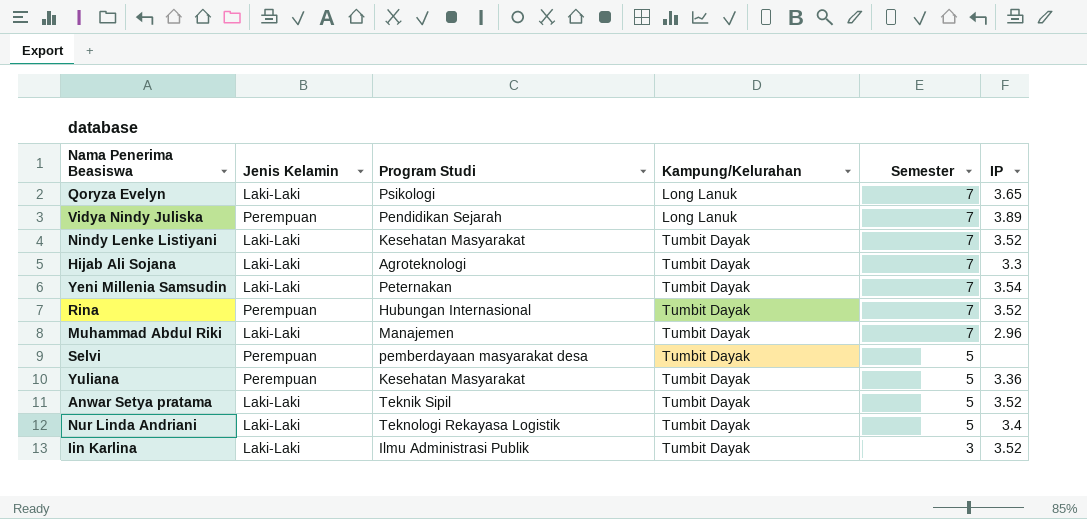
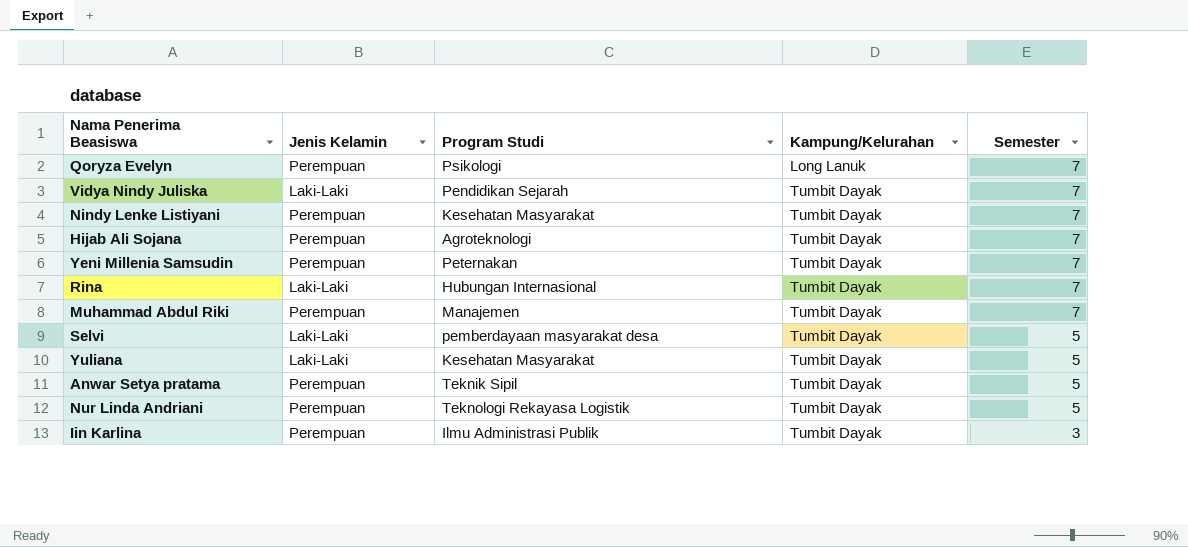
column IP | position: 6 -> none
Qoryza Evelyn | Jenis Kelamin: Laki-Laki -> Perempuan
Vidya Nindy Juliska | Jenis Kelamin: Perempuan -> Laki-Laki
Vidya Nindy Juliska | Kampung/Kelurahan: Long Lanuk -> Tumbit Dayak
Nindy Lenke Listiyani | Jenis Kelamin: Laki-Laki -> Perempuan
Hijab Ali Sojana | Jenis Kelamin: Laki-Laki -> Perempuan
Yeni Millenia Samsudin | Jenis Kelamin: Laki-Laki -> Perempuan
Rina | Jenis Kelamin: Perempuan -> Laki-Laki
Muhammad Abdul Riki | Jenis Kelamin: Laki-Laki -> Perempuan
Selvi | Jenis Kelamin: Perempuan -> Laki-Laki
Yuliana | Jenis Kelamin: Perempuan -> Laki-Laki
Anwar Setya pratama | Jenis Kelamin: Laki-Laki -> Perempuan
Nur Linda Andriani | Jenis Kelamin: Laki-Laki -> Perempuan
Iin Karlina | Jenis Kelamin: Laki-Laki -> Perempuan

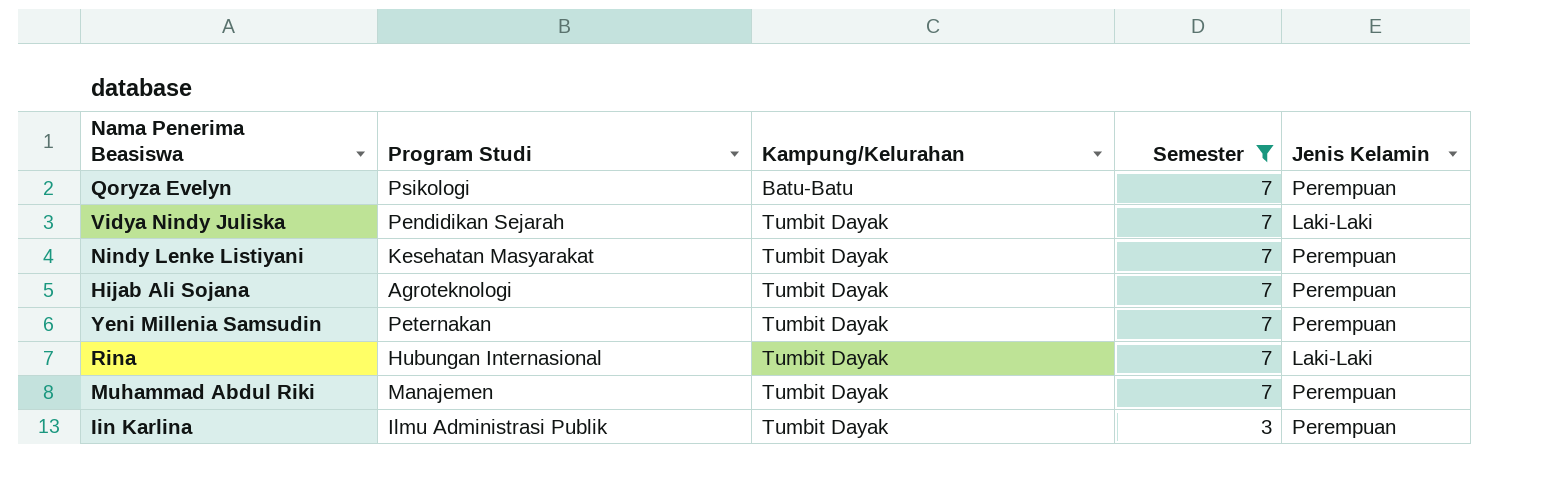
filter: none -> Semester != 5
column Jenis Kelamin | position: 2 -> 5
Qoryza Evelyn | Kampung/Kelurahan: Long Lanuk -> Batu-Batu

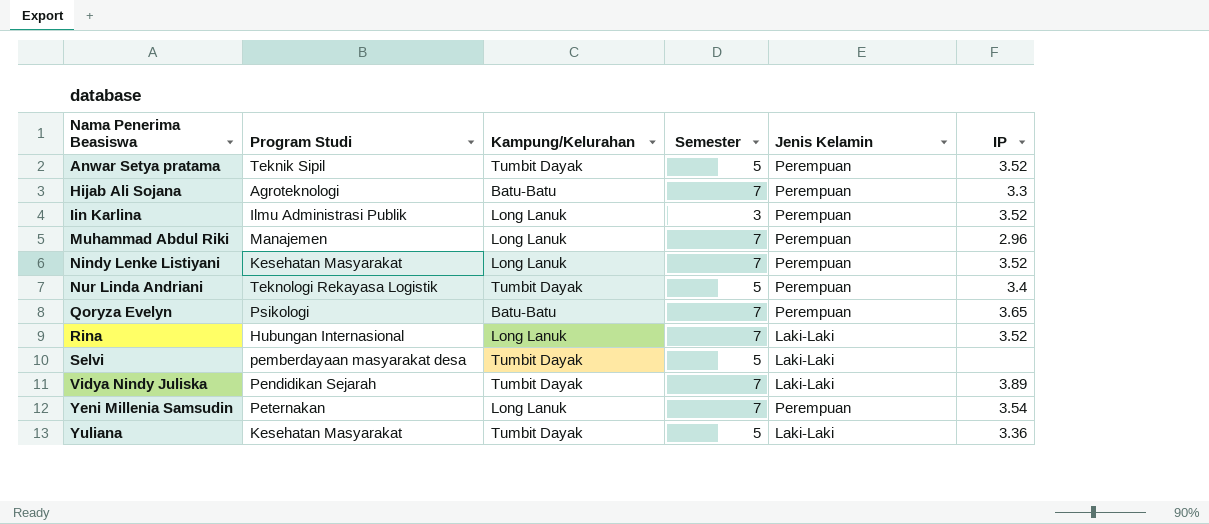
filter: Semester != 5 -> none
row order: Kampung/Kelurahan ascending -> Nama Penerima Beasiswa ascending
column IP | position: none -> 6
Hijab Ali Sojana | Kampung/Kelurahan: Tumbit Dayak -> Batu-Batu
Iin Karlina | Kampung/Kelurahan: Tumbit Dayak -> Long Lanuk
Muhammad Abdul Riki | Kampung/Kelurahan: Tumbit Dayak -> Long Lanuk
Nindy Lenke Listiyani | Kampung/Kelurahan: Tumbit Dayak -> Long Lanuk
Rina | Kampung/Kelurahan: Tumbit Dayak -> Long Lanuk
Yeni Millenia Samsudin | Kampung/Kelurahan: Tumbit Dayak -> Long Lanuk

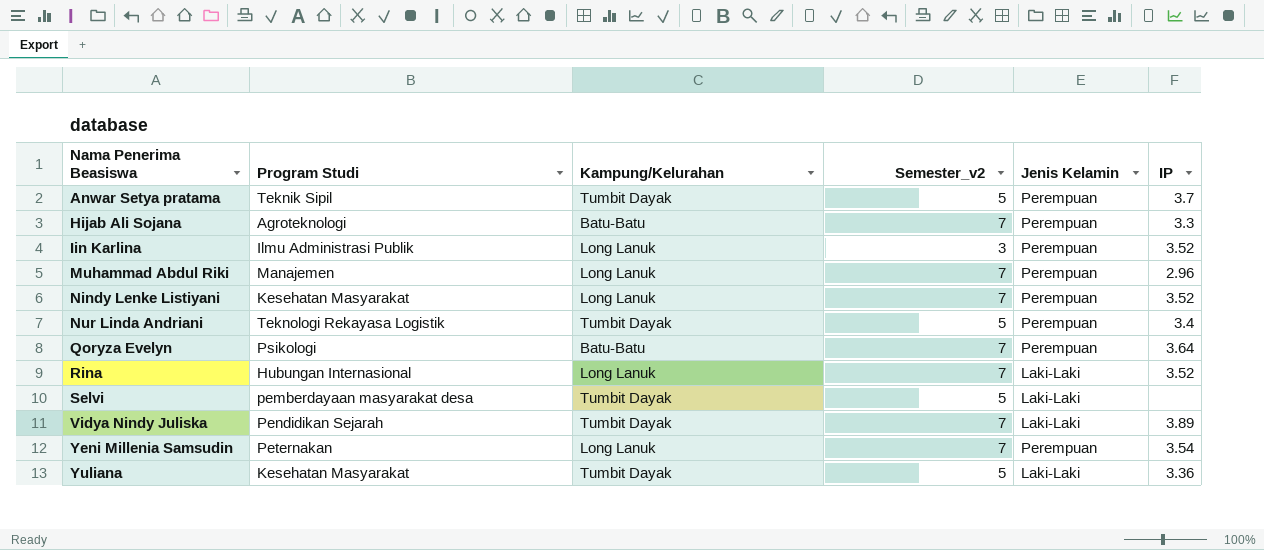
column name: Semester -> Semester_v2
Anwar Setya pratama | IP: 3.52 -> 3.7
Qoryza Evelyn | IP: 3.65 -> 3.64

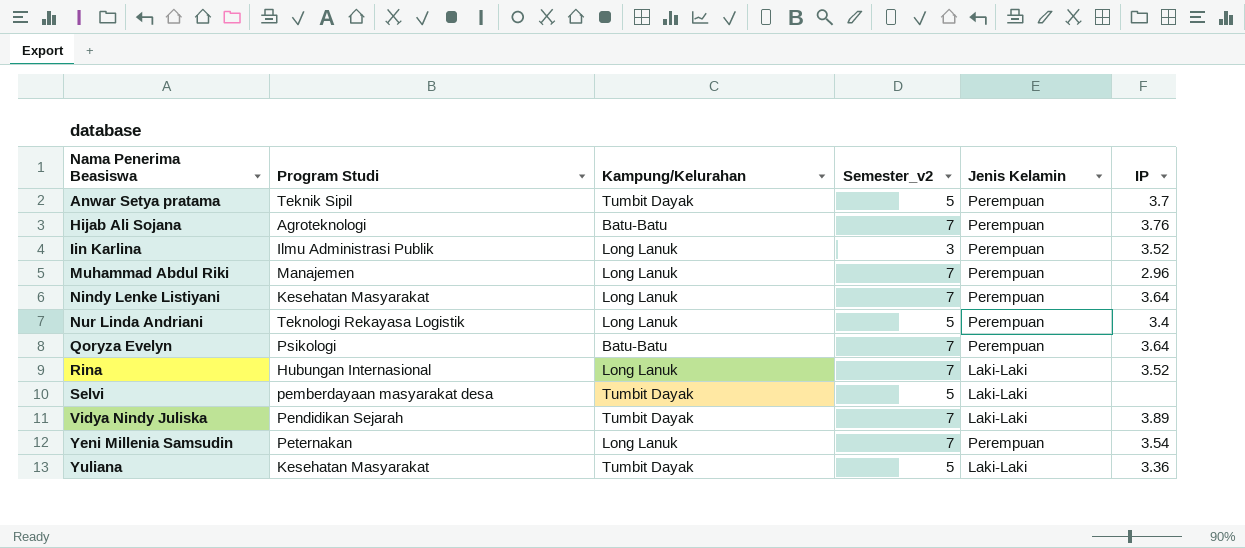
Hijab Ali Sojana | IP: 3.3 -> 3.76
Nindy Lenke Listiyani | IP: 3.52 -> 3.64
Nur Linda Andriani | Kampung/Kelurahan: Tumbit Dayak -> Long Lanuk

